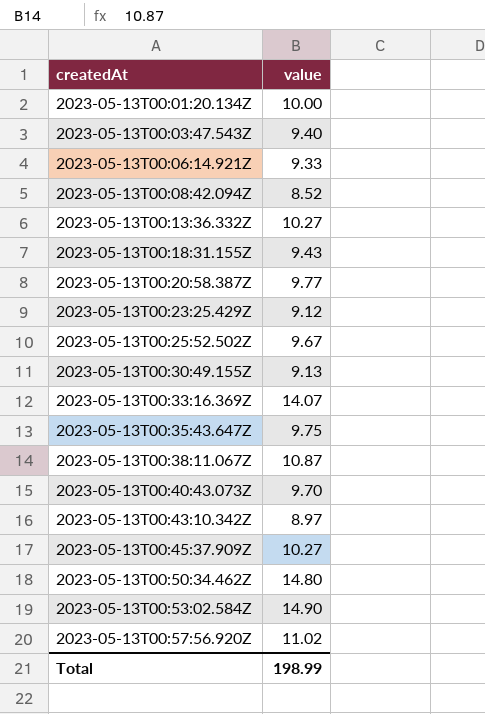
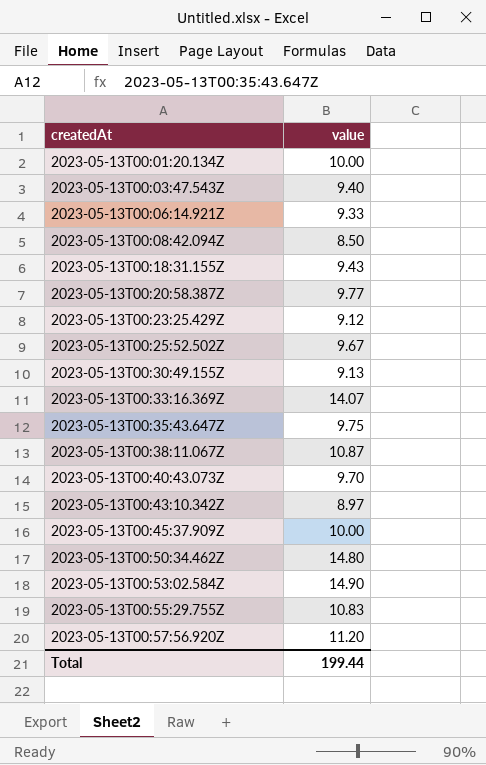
row 2023-05-13T00:13:36.332Z: 10.27 -> none
2023-05-13T00:08:42.094Z | value: 8.52 -> 8.50
2023-05-13T00:45:37.909Z | value: 10.27 -> 10.00
row 2023-05-13T00:55:29.755Z: none -> 10.83
2023-05-13T00:57:56.920Z | value: 11.02 -> 11.20
Total | value: 198.99 -> 199.44

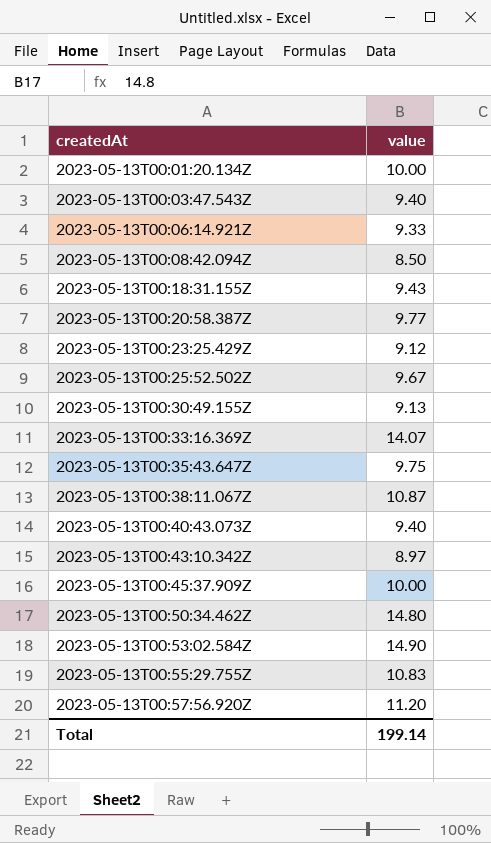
2023-05-13T00:40:43.073Z | value: 9.70 -> 9.40
Total | value: 199.44 -> 199.14

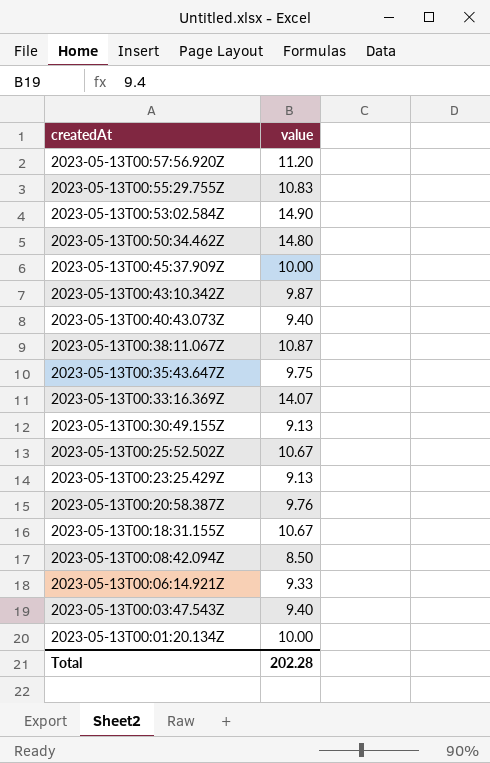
row order: createdAt ascending -> createdAt descending
2023-05-13T00:43:10.342Z | value: 8.97 -> 9.87
2023-05-13T00:25:52.502Z | value: 9.67 -> 10.67
2023-05-13T00:23:25.429Z | value: 9.12 -> 9.13
2023-05-13T00:20:58.387Z | value: 9.77 -> 9.76
2023-05-13T00:18:31.155Z | value: 9.43 -> 10.67
Total | value: 199.14 -> 202.28

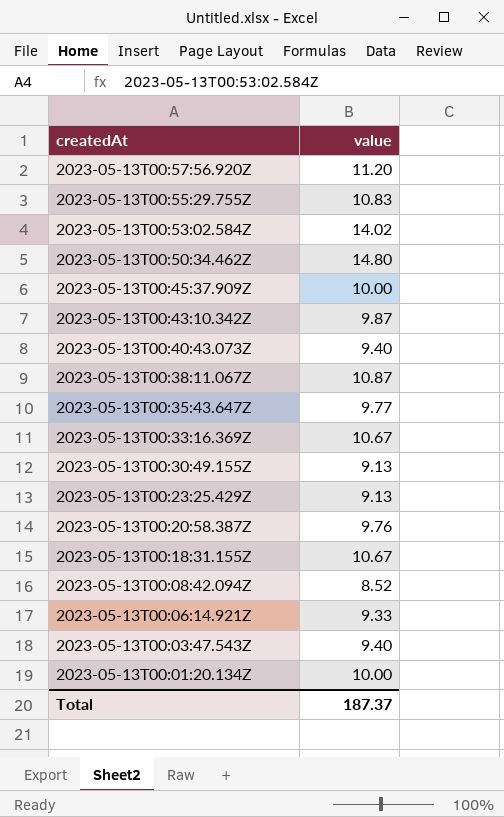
row 2023-05-13T00:25:52.502Z: 10.67 -> none
2023-05-13T00:53:02.584Z | value: 14.90 -> 14.02
2023-05-13T00:35:43.647Z | value: 9.75 -> 9.77
2023-05-13T00:33:16.369Z | value: 14.07 -> 10.67
2023-05-13T00:08:42.094Z | value: 8.50 -> 8.52
Total | value: 202.28 -> 187.37

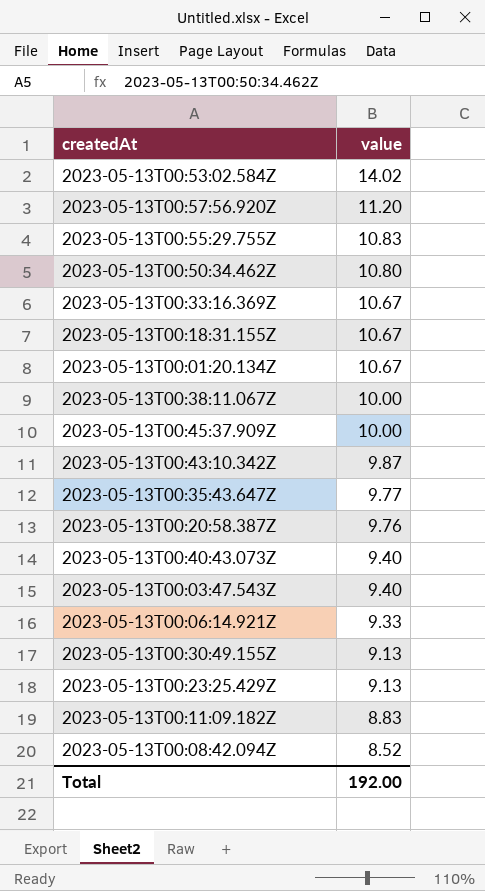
row order: createdAt descending -> value descending
2023-05-13T00:50:34.462Z | value: 14.80 -> 10.80
2023-05-13T00:01:20.134Z | value: 10.00 -> 10.67
2023-05-13T00:38:11.067Z | value: 10.87 -> 10.00
row 2023-05-13T00:11:09.182Z: none -> 8.83
Total | value: 187.37 -> 192.00

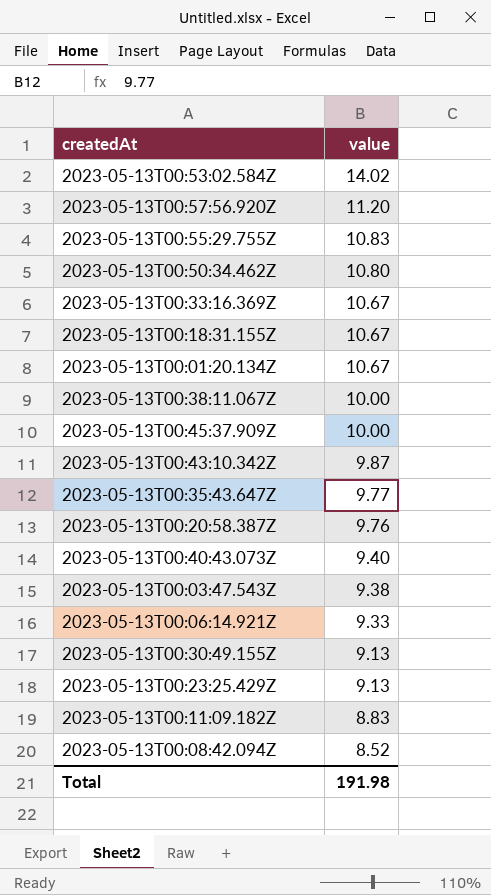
2023-05-13T00:03:47.543Z | value: 9.40 -> 9.38
Total | value: 192.00 -> 191.98

